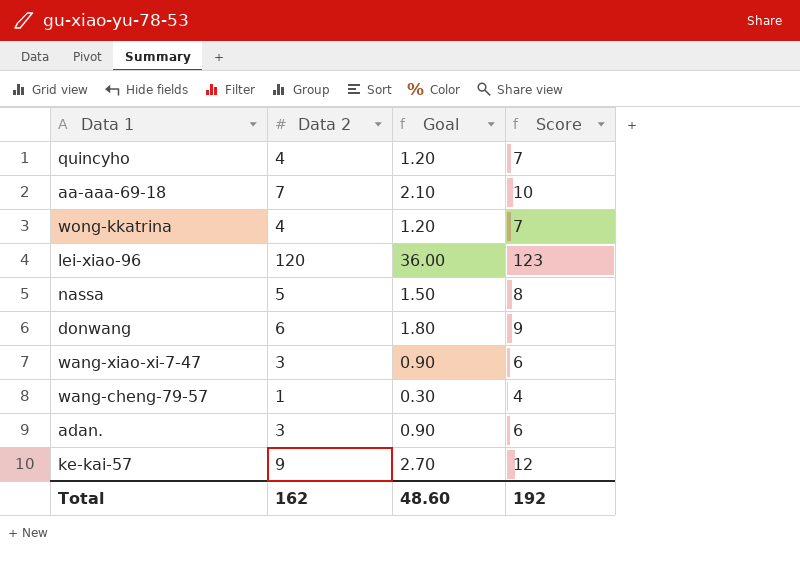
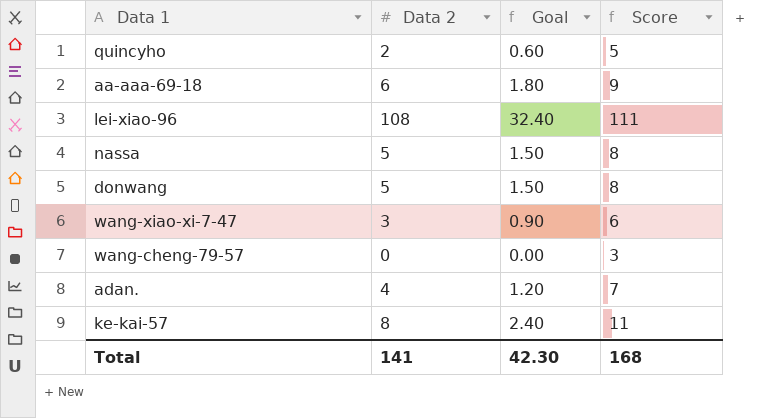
row wong-kkatrina: 4 | 1.20 | 7 -> none
quincyho | Data 2: 4 -> 2
quincyho | Goal: 1.20 -> 0.60
quincyho | Score: 7 -> 5
aa-aaa-69-18 | Data 2: 7 -> 6
aa-aaa-69-18 | Goal: 2.10 -> 1.80
aa-aaa-69-18 | Score: 10 -> 9
lei-xiao-96 | Data 2: 120 -> 108
lei-xiao-96 | Goal: 36.00 -> 32.40
lei-xiao-96 | Score: 123 -> 111
donwang | Data 2: 6 -> 5
donwang | Goal: 1.80 -> 1.50
donwang | Score: 9 -> 8
wang-cheng-79-57 | Data 2: 1 -> 0
wang-cheng-79-57 | Goal: 0.30 -> 0.00
wang-cheng-79-57 | Score: 4 -> 3
adan. | Data 2: 3 -> 4
adan. | Goal: 0.90 -> 1.20
adan. | Score: 6 -> 7
ke-kai-57 | Data 2: 9 -> 8
ke-kai-57 | Goal: 2.70 -> 2.40
ke-kai-57 | Score: 12 -> 11
Total | Data 2: 162 -> 141
Total | Goal: 48.60 -> 42.30
Total | Score: 192 -> 168

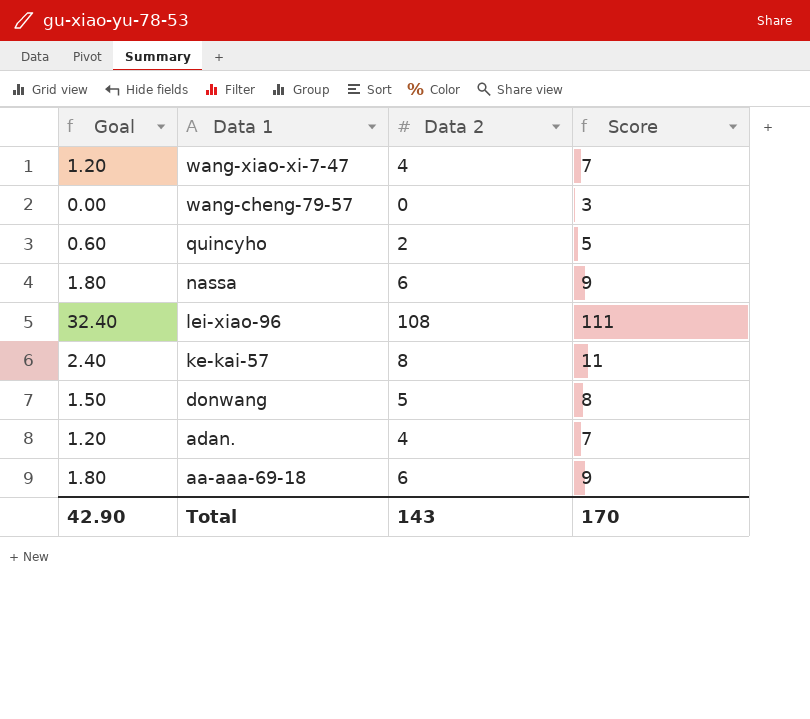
row order: none -> Data 1 descending
column Goal | position: 3 -> 1
wang-xiao-xi-7-47 | Goal: 0.90 -> 1.20
wang-xiao-xi-7-47 | Data 2: 3 -> 4
wang-xiao-xi-7-47 | Score: 6 -> 7
nassa | Goal: 1.50 -> 1.80
nassa | Data 2: 5 -> 6
nassa | Score: 8 -> 9
Total | Goal: 42.30 -> 42.90
Total | Data 2: 141 -> 143
Total | Score: 168 -> 170

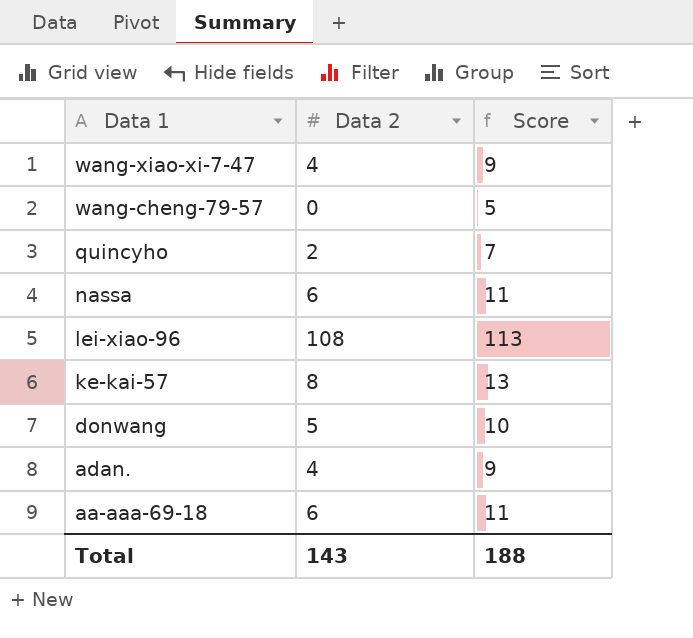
column Goal | formula: [Data 2] * 0.3 -> none
column Score | formula: [Data 2] + 3 -> [Data 2] + 5
Total | Score: 170 -> 188

